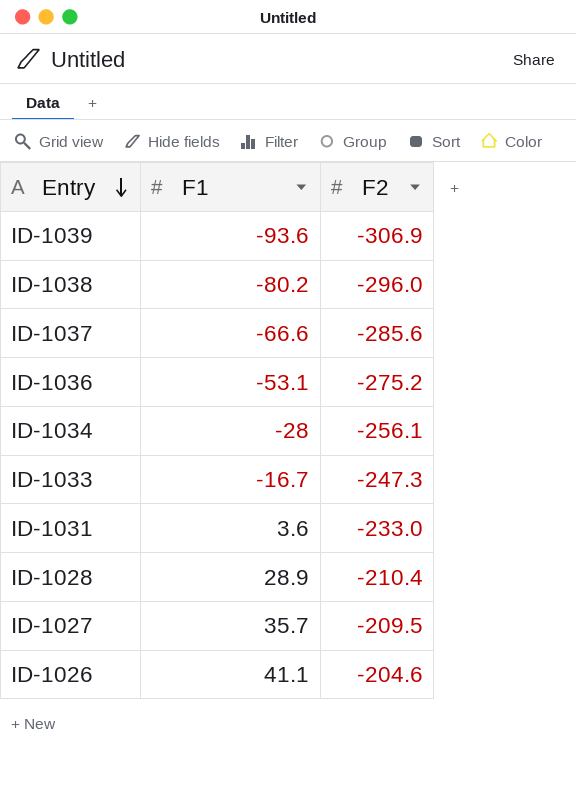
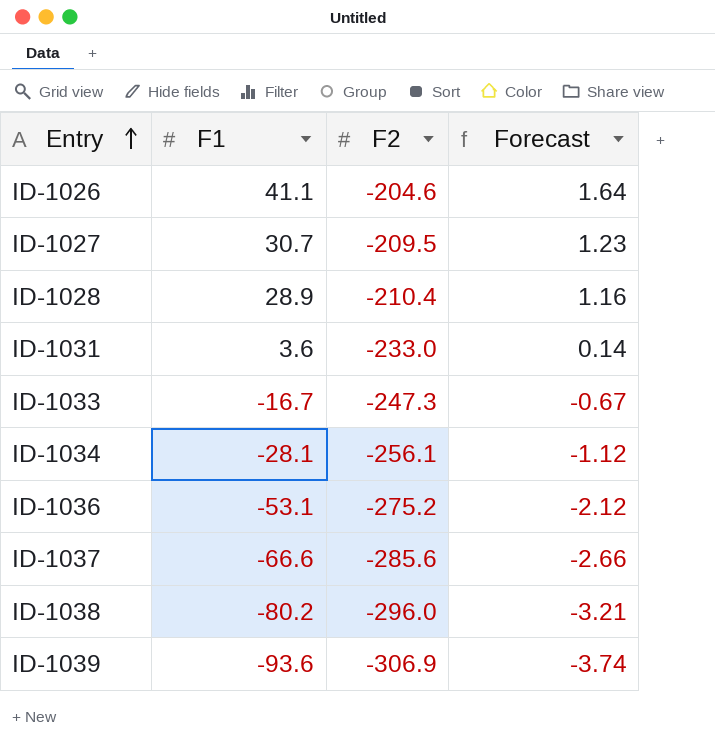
row order: Entry descending -> Entry ascending
column Forecast | formula: none -> [F1] * 0.04
ID-1027 | F1: 35.7 -> 30.7
ID-1034 | F1: -28 -> -28.1

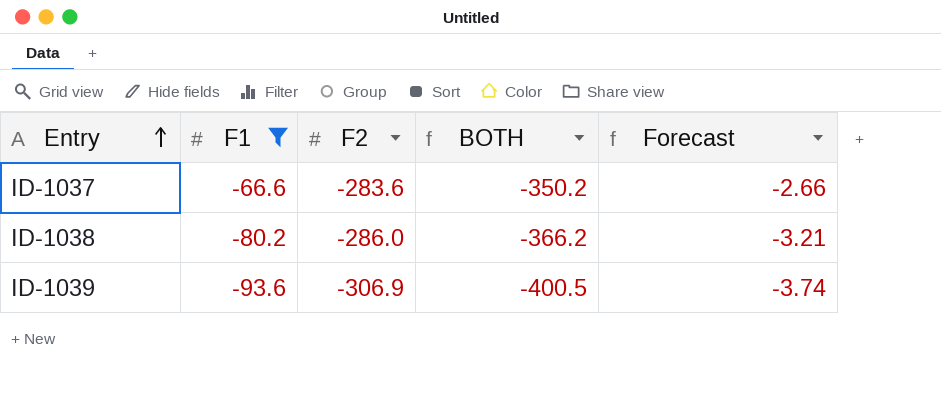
filter: none -> F1 <= -66.6
column BOTH | formula: none -> [F1] + [F2]
ID-1037 | F2: -285.6 -> -283.6
ID-1038 | F2: -296.0 -> -286.0

